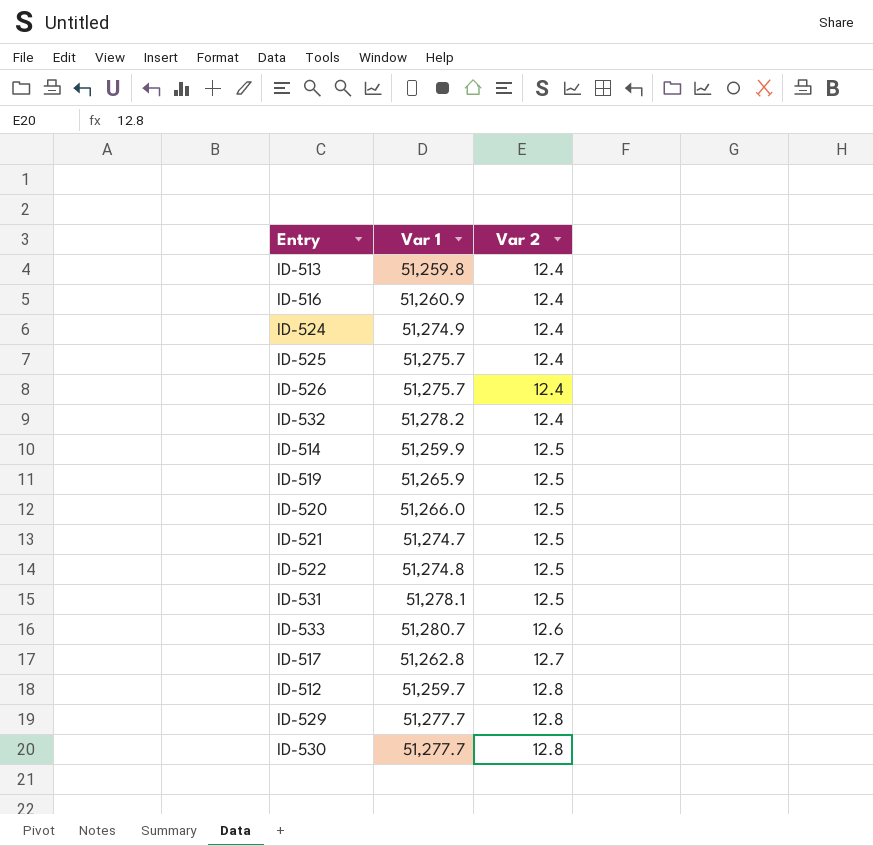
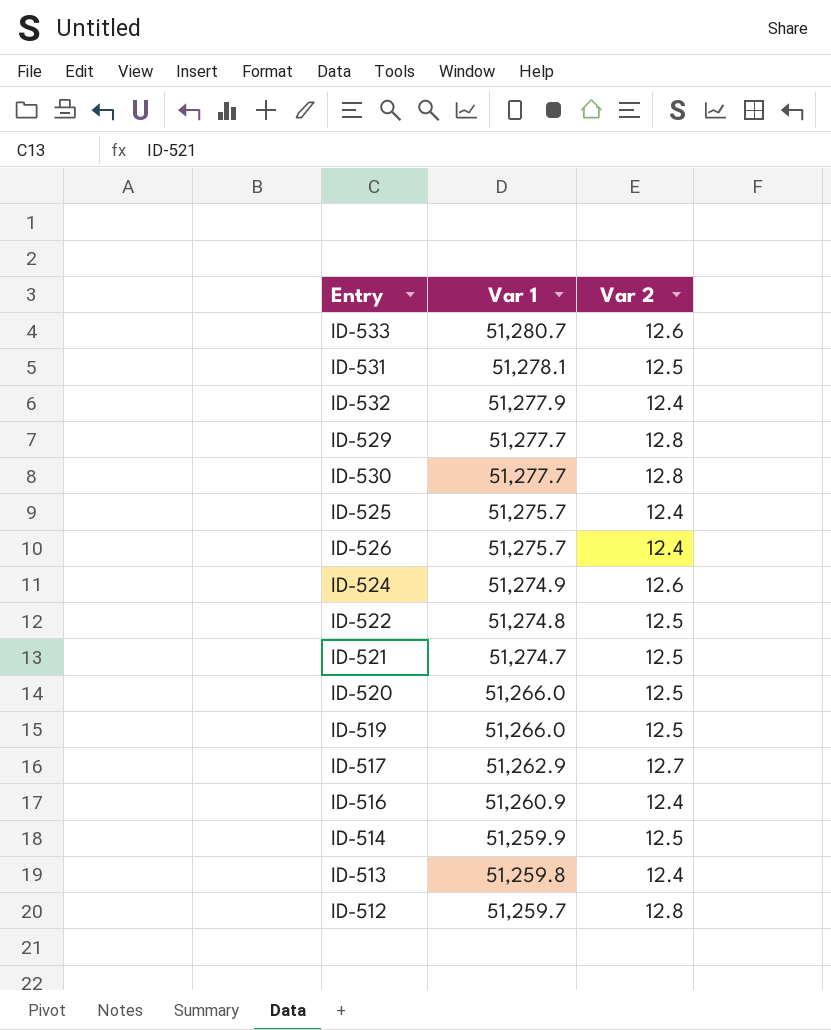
row order: Var 2 ascending -> Var 1 descending
ID-532 | Var 1: 51,278.2 -> 51,277.9
ID-524 | Var 2: 12.4 -> 12.6
ID-519 | Var 1: 51,265.9 -> 51,266.0
ID-517 | Var 1: 51,262.8 -> 51,262.9

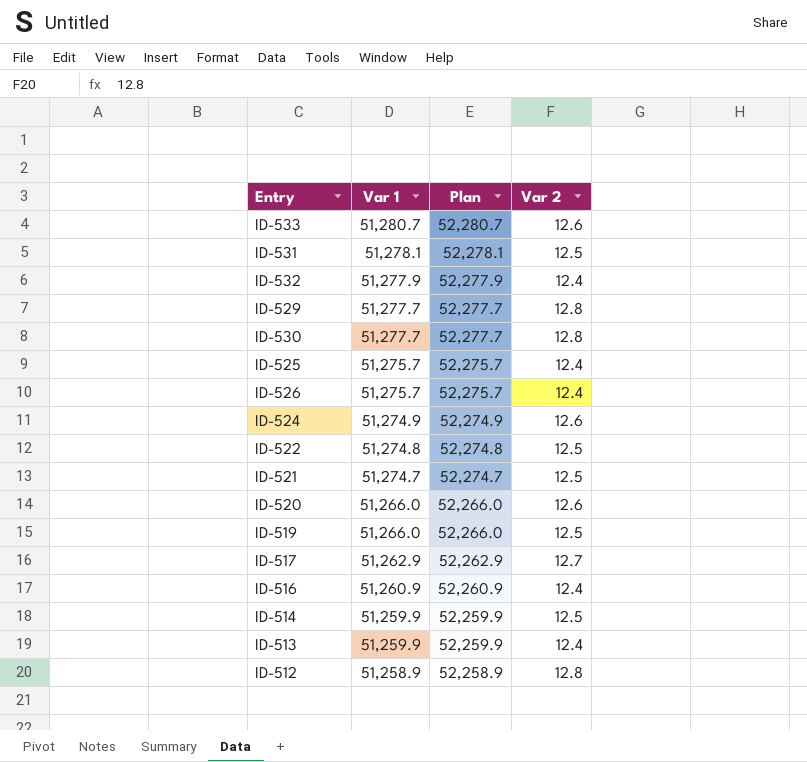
column Plan | formula: none -> [Var 1] + 1000
ID-520 | Var 2: 12.5 -> 12.6
ID-513 | Var 1: 51,259.8 -> 51,259.9
ID-512 | Var 1: 51,259.7 -> 51,258.9

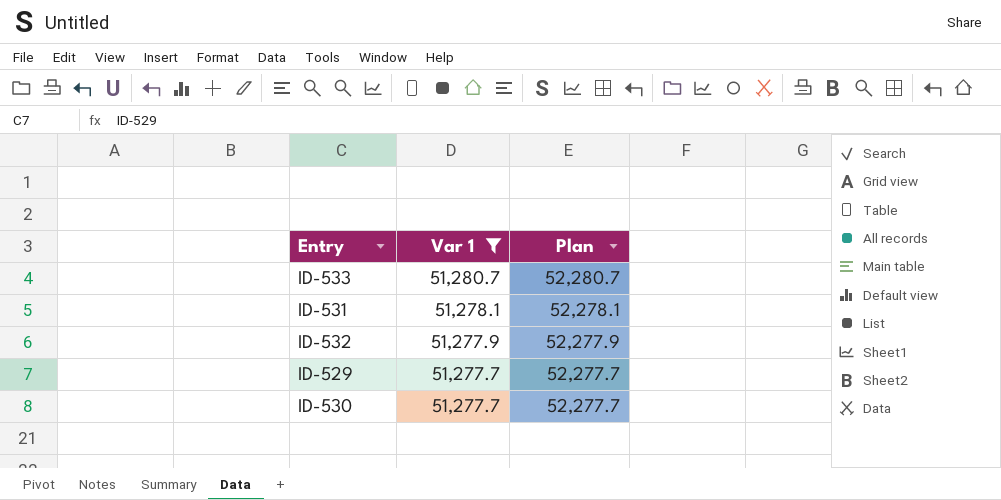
filter: none -> Var 1 >= 51,277.7
column Var 2 | position: 4 -> none

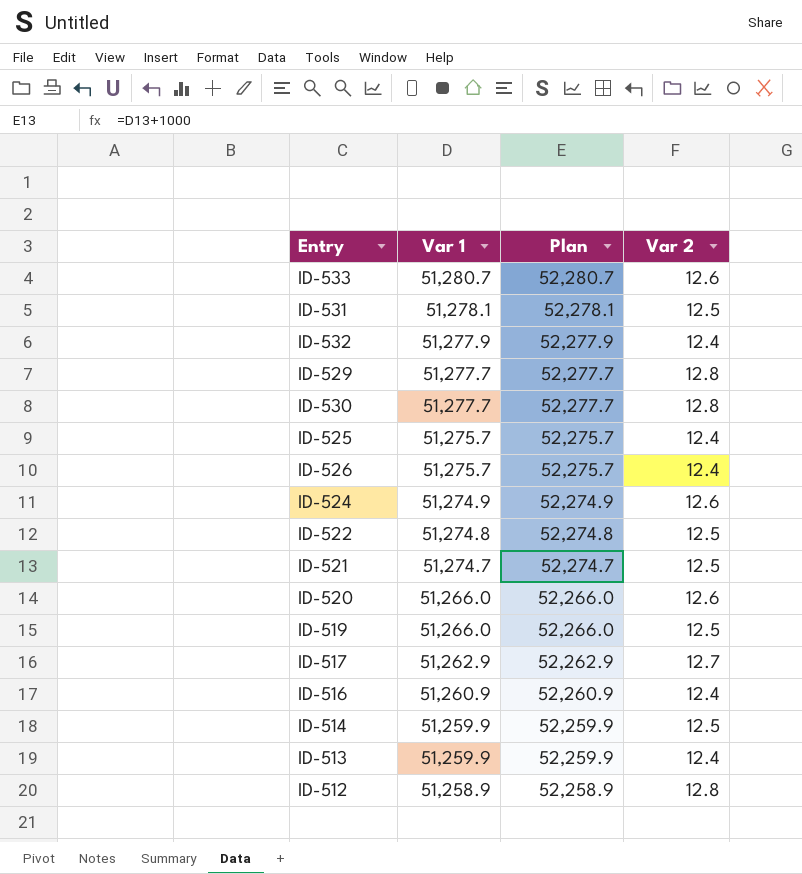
filter: Var 1 >= 51,277.7 -> none
column Var 2 | position: none -> 4

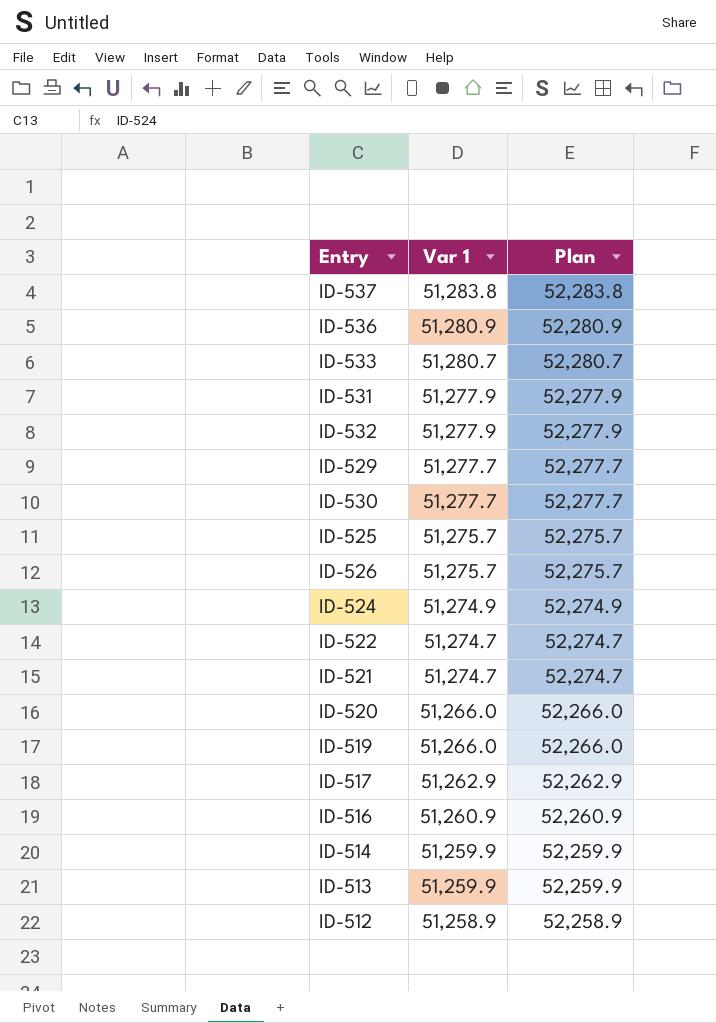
column Var 2 | position: 4 -> none
row ID-537: none -> 51,283.8 | 52,283.8
row ID-536: none -> 51,280.9 | 52,280.9
ID-531 | Var 1: 51,278.1 -> 51,277.9
ID-531 | Plan: 52,278.1 -> 52,277.9
ID-522 | Var 1: 51,274.8 -> 51,274.7
ID-522 | Plan: 52,274.8 -> 52,274.7

